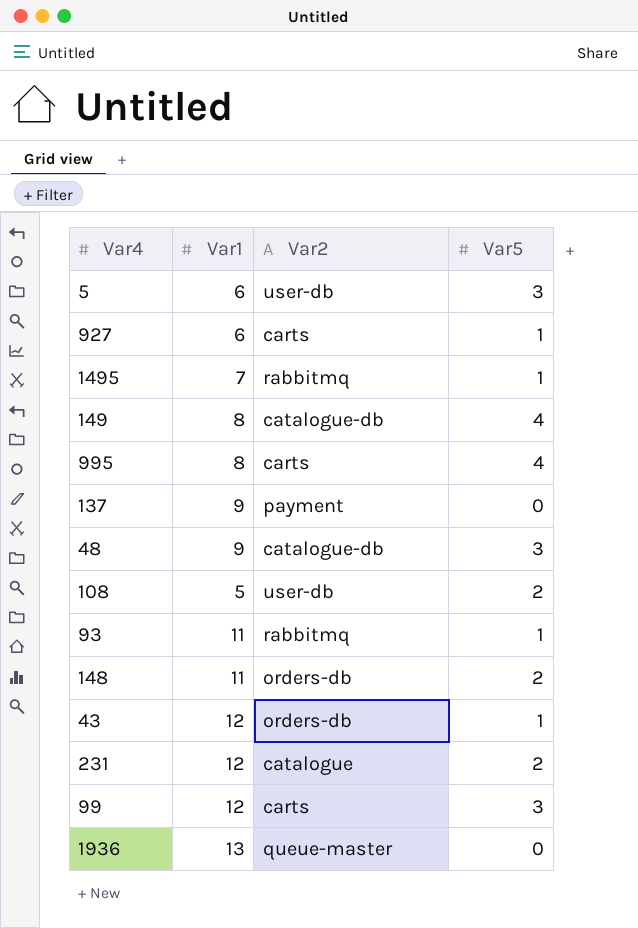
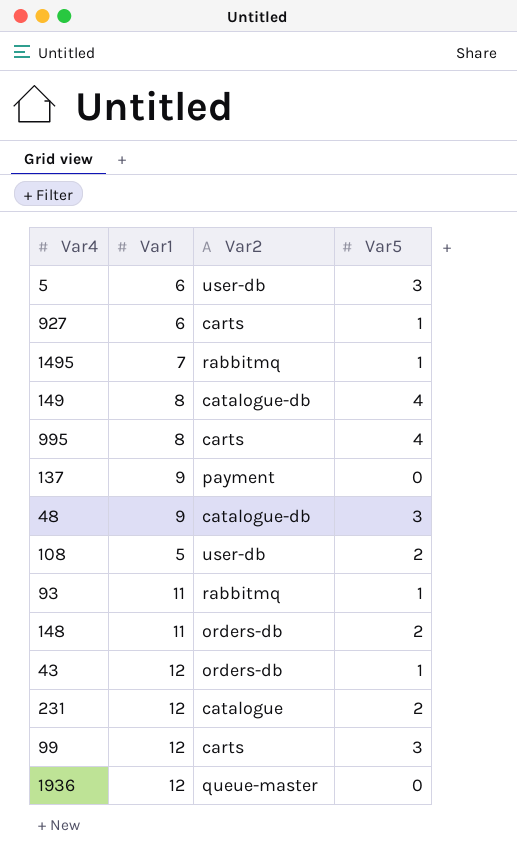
1936 | Var1: 13 -> 12

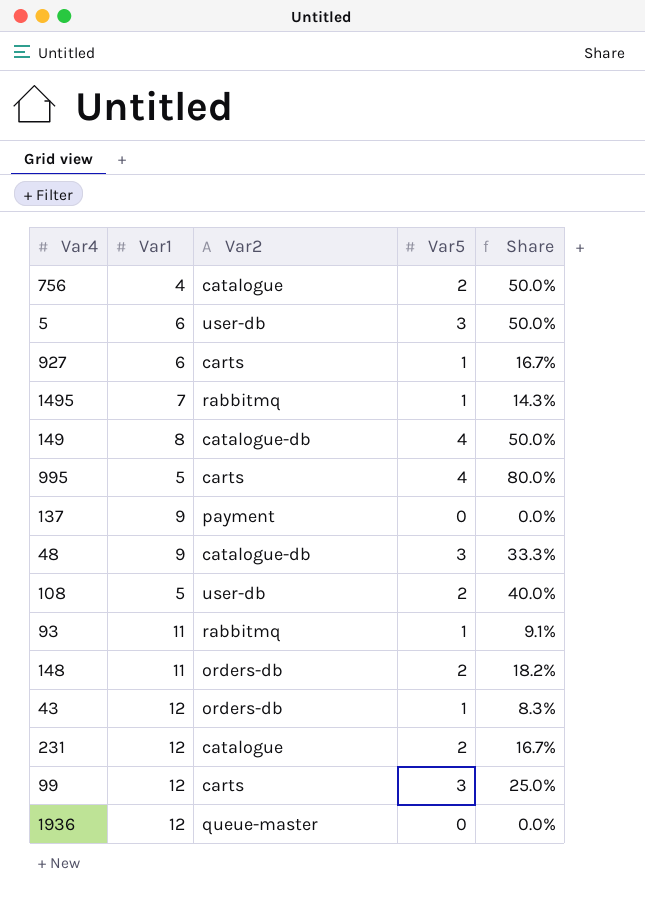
column Share | formula: none -> [Var5] / [Var1]
row 756: none -> 4 | catalogue | 2 | 50.0%
995 | Var1: 8 -> 5

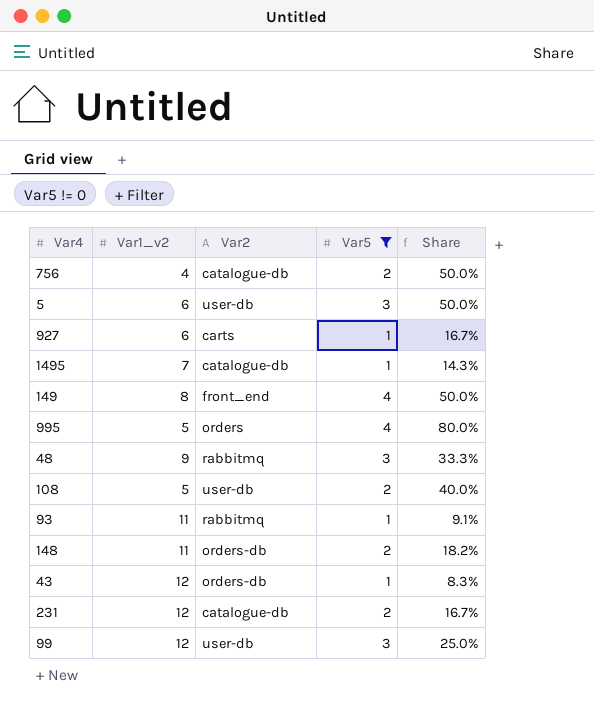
filter: none -> Var5 != 0
column name: Var1 -> Var1_v2
756 | Var2: catalogue -> catalogue-db
1495 | Var2: rabbitmq -> catalogue-db
149 | Var2: catalogue-db -> front_end
995 | Var2: carts -> orders
48 | Var2: catalogue-db -> rabbitmq
231 | Var2: catalogue -> catalogue-db
99 | Var2: carts -> user-db

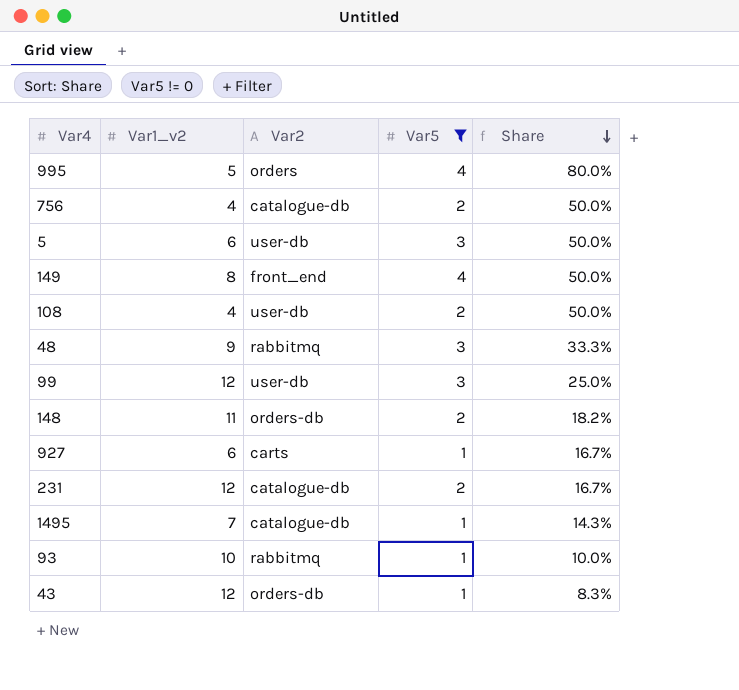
row order: none -> Share descending
108 | Var1_v2: 5 -> 4
108 | Share: 40.0% -> 50.0%
93 | Var1_v2: 11 -> 10
93 | Share: 9.1% -> 10.0%

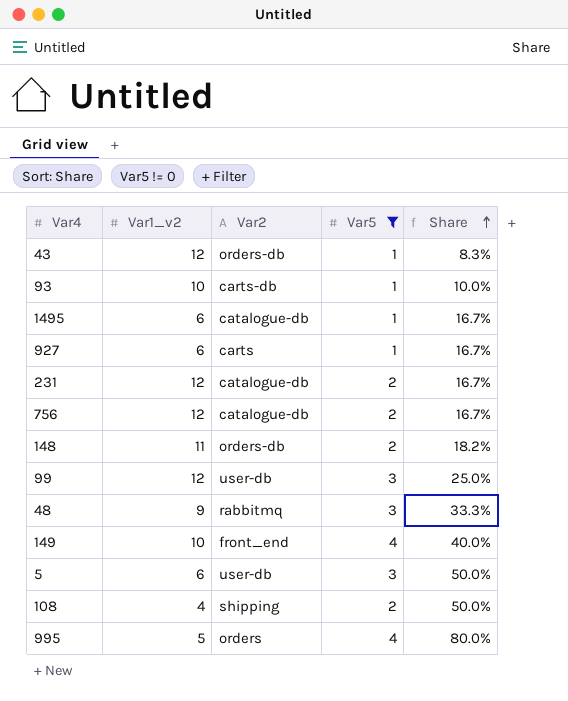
row order: Share descending -> Share ascending
93 | Var2: rabbitmq -> carts-db
1495 | Var1_v2: 7 -> 6
1495 | Share: 14.3% -> 16.7%
756 | Var1_v2: 4 -> 12
756 | Share: 50.0% -> 16.7%
149 | Var1_v2: 8 -> 10
149 | Share: 50.0% -> 40.0%
108 | Var2: user-db -> shipping

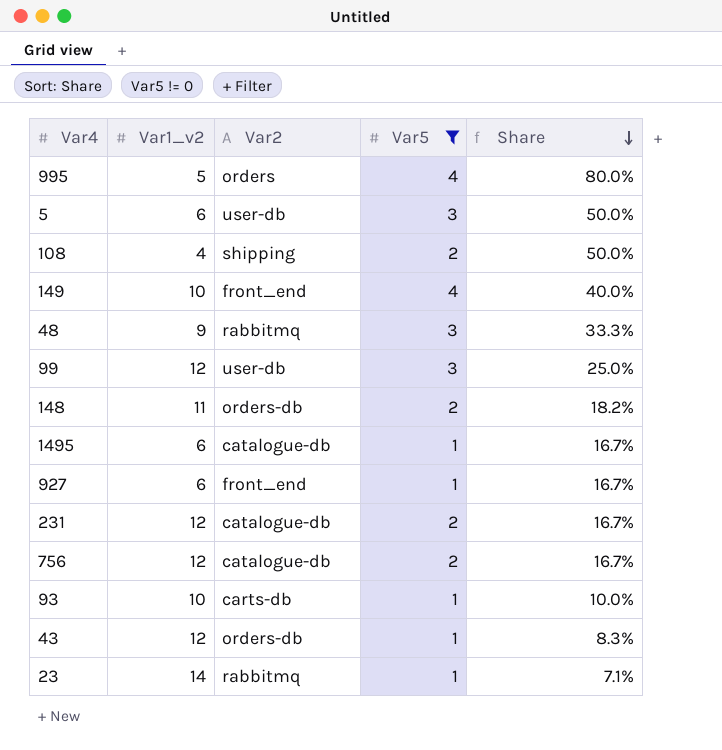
row order: Share ascending -> Share descending
927 | Var2: carts -> front_end
row 23: none -> 14 | rabbitmq | 1 | 7.1%

